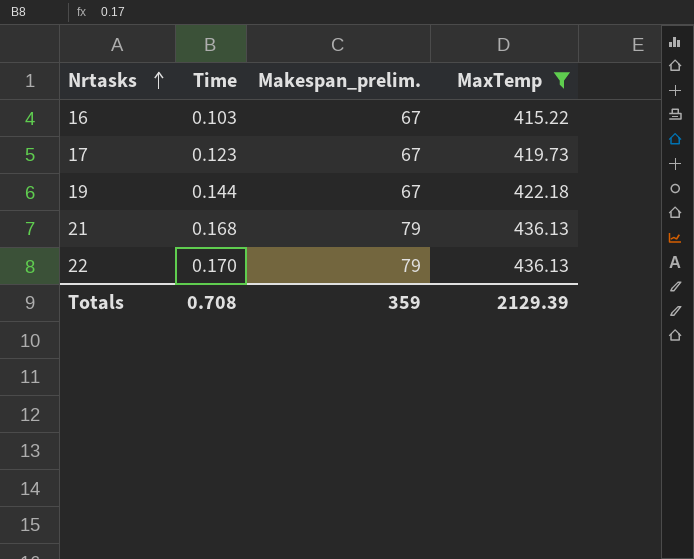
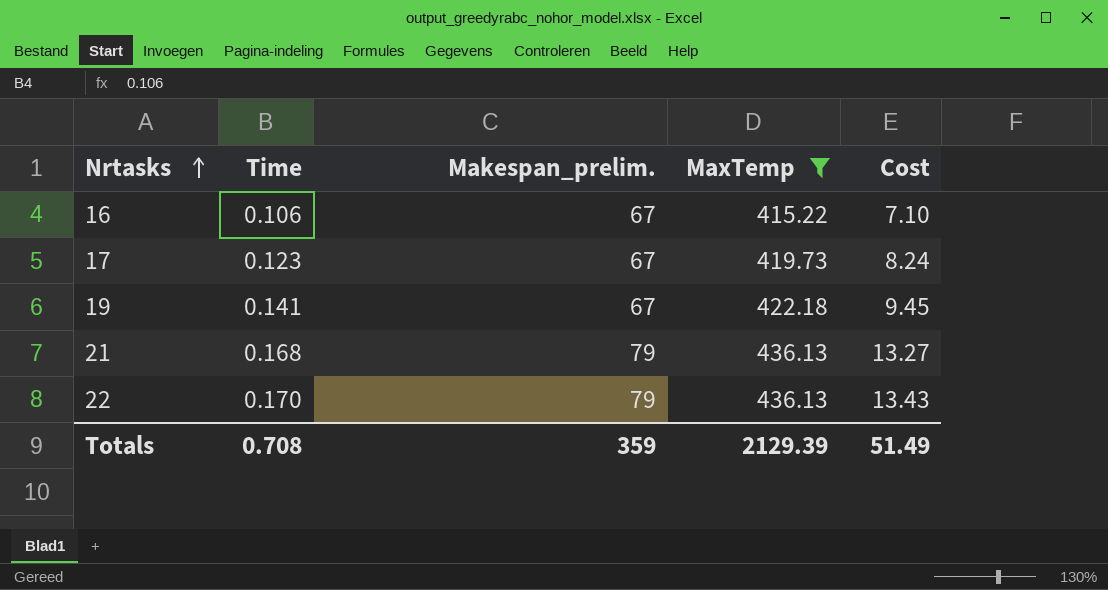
column Cost | formula: none -> [Time] * [Makespan_prelim.]
16 | Time: 0.103 -> 0.106
19 | Time: 0.144 -> 0.141

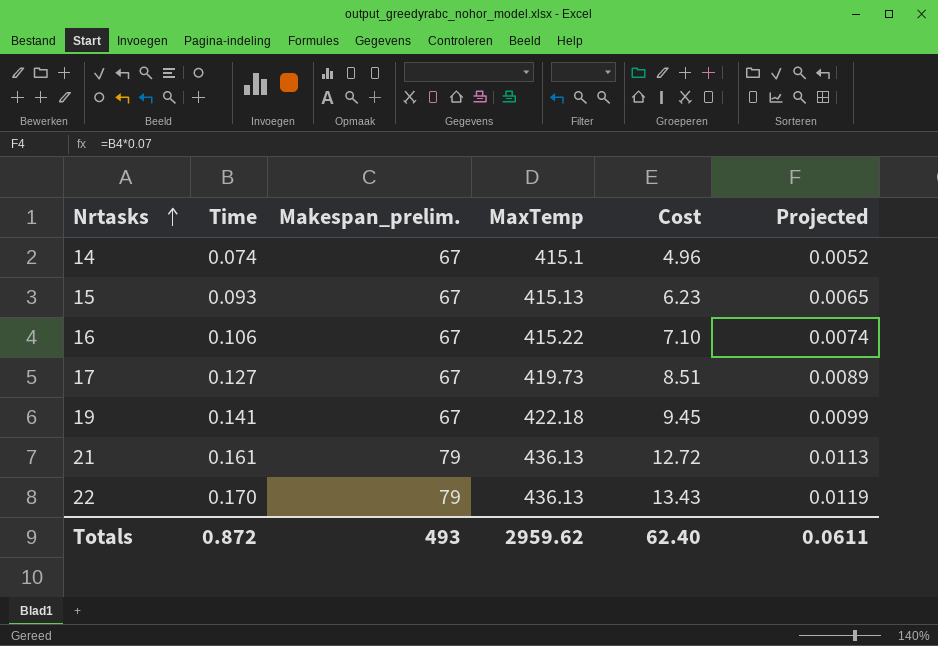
filter: MaxTemp >= 415.22 -> none
column Projected | formula: none -> [Time] * 0.07
17 | Time: 0.123 -> 0.127
17 | Cost: 8.24 -> 8.51
21 | Time: 0.168 -> 0.161
21 | Cost: 13.27 -> 12.72
Totals | Time: 0.708 -> 0.872
Totals | Makespan_prelim.: 359 -> 493
Totals | MaxTemp: 2129.39 -> 2959.62
Totals | Cost: 51.49 -> 62.40

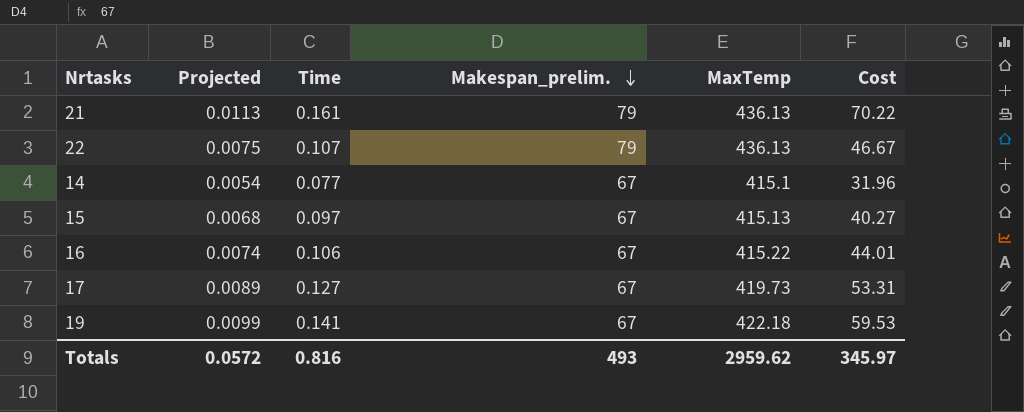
row order: Nrtasks ascending -> Makespan_prelim. descending
column Projected | position: 6 -> 2
column Cost | formula: [Time] * [Makespan_prelim.] -> [Time] * [MaxTemp]
22 | Projected: 0.0119 -> 0.0075
22 | Time: 0.170 -> 0.107
14 | Projected: 0.0052 -> 0.0054
14 | Time: 0.074 -> 0.077
15 | Projected: 0.0065 -> 0.0068
15 | Time: 0.093 -> 0.097
Totals | Projected: 0.0611 -> 0.0572
Totals | Time: 0.872 -> 0.816
Totals | Cost: 62.40 -> 345.97

